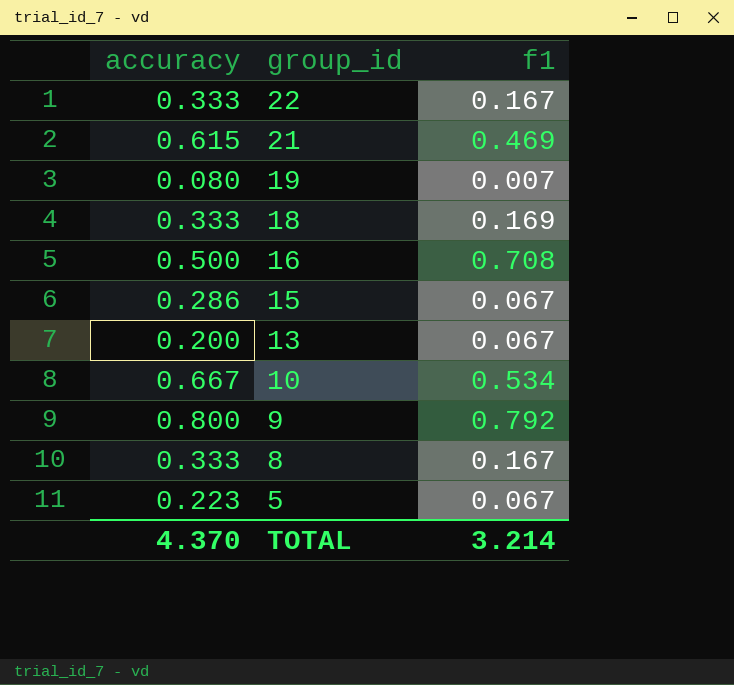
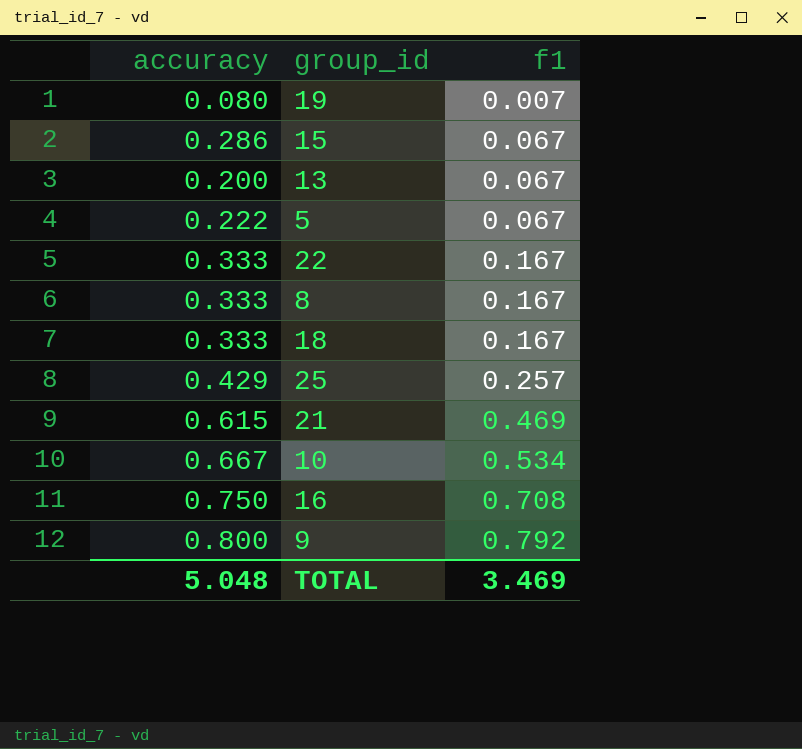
row order: group_id descending -> f1 ascending
5 | accuracy: 0.223 -> 0.222
18 | f1: 0.169 -> 0.167
row 25: none -> 0.429 | 0.257
16 | accuracy: 0.500 -> 0.750
TOTAL | accuracy: 4.370 -> 5.048
TOTAL | f1: 3.214 -> 3.469

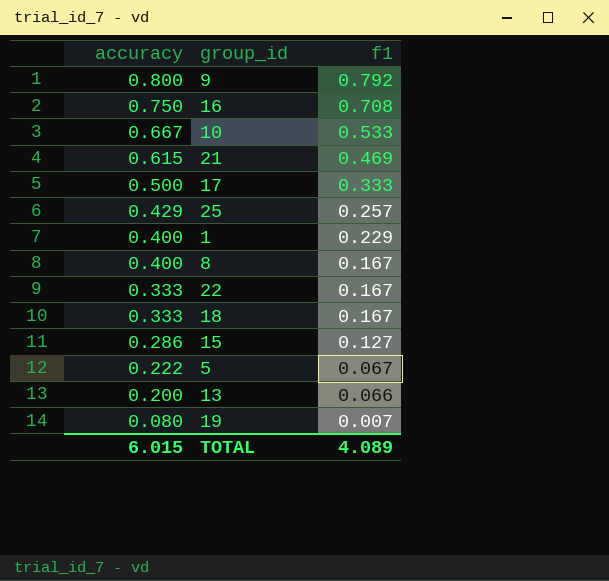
row order: f1 ascending -> accuracy descending
10 | f1: 0.534 -> 0.533
row 17: none -> 0.500 | 0.333
row 1: none -> 0.400 | 0.229
8 | accuracy: 0.333 -> 0.400
15 | f1: 0.067 -> 0.127
13 | f1: 0.067 -> 0.066
TOTAL | accuracy: 5.048 -> 6.015
TOTAL | f1: 3.469 -> 4.089

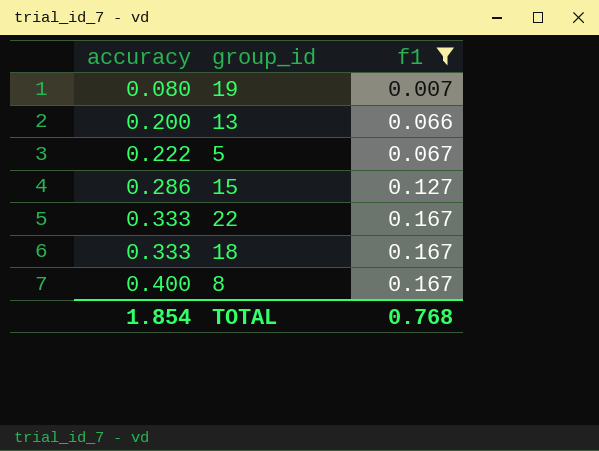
filter: none -> f1 <= 0.167
row order: accuracy descending -> accuracy ascending
TOTAL | accuracy: 6.015 -> 1.854
TOTAL | f1: 4.089 -> 0.768

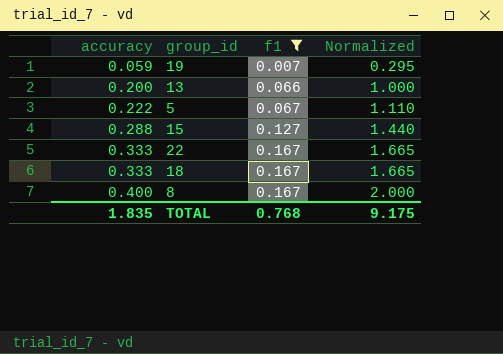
column Normalized | formula: none -> [accuracy] * 5
19 | accuracy: 0.080 -> 0.059
15 | accuracy: 0.286 -> 0.288
TOTAL | accuracy: 1.854 -> 1.835

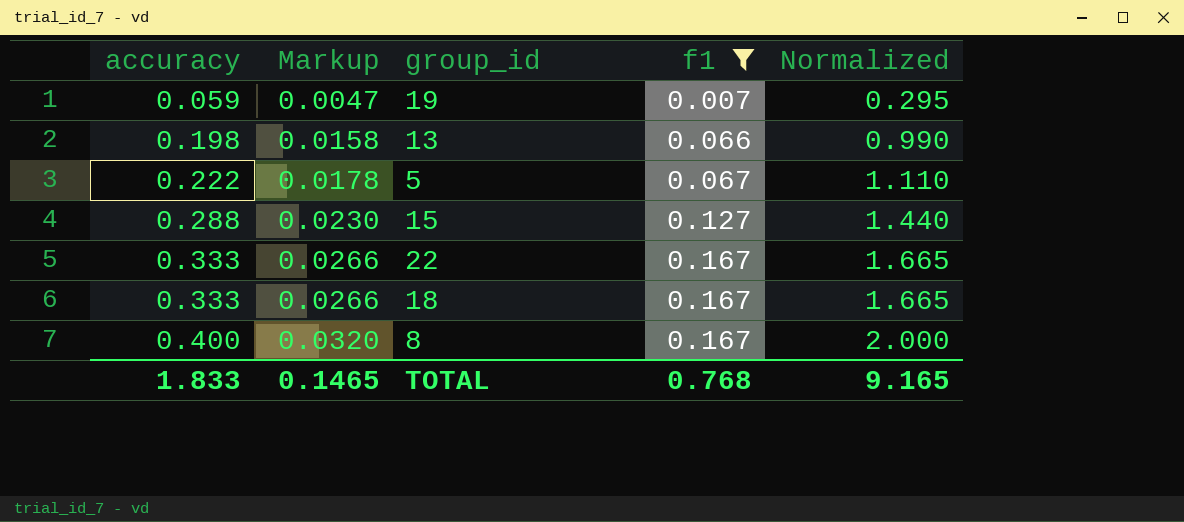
column Markup | formula: none -> [accuracy] * 0.08
13 | accuracy: 0.200 -> 0.198
13 | Normalized: 1.000 -> 0.990
TOTAL | accuracy: 1.835 -> 1.833
TOTAL | Normalized: 9.175 -> 9.165

